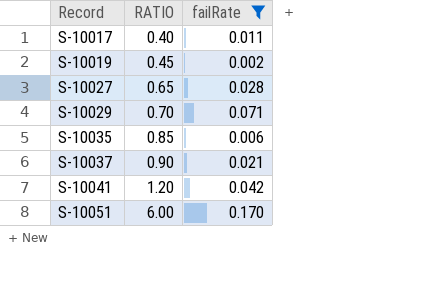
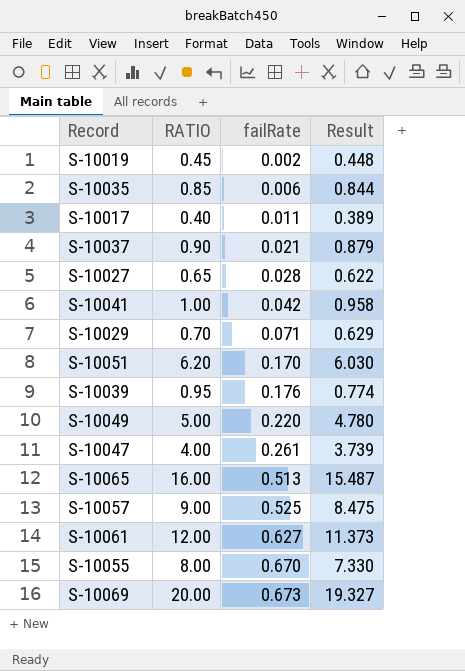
filter: failRate <= 0.170 -> none
row order: Record ascending -> failRate ascending
column Result | formula: none -> [RATIO] - [failRate]
S-10041 | RATIO: 1.20 -> 1.00
S-10051 | RATIO: 6.00 -> 6.20

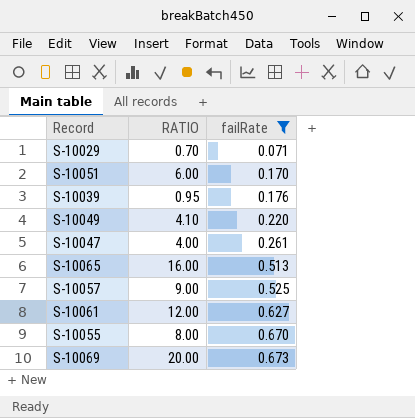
filter: none -> failRate >= 0.071
column Result | formula: [RATIO] - [failRate] -> none
S-10051 | RATIO: 6.20 -> 6.00
S-10049 | RATIO: 5.00 -> 4.10

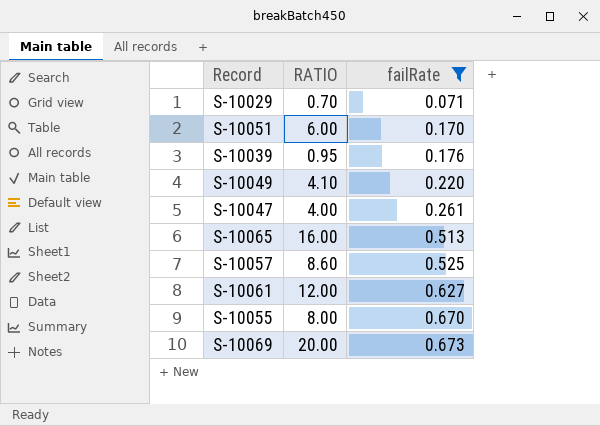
S-10057 | RATIO: 9.00 -> 8.60

